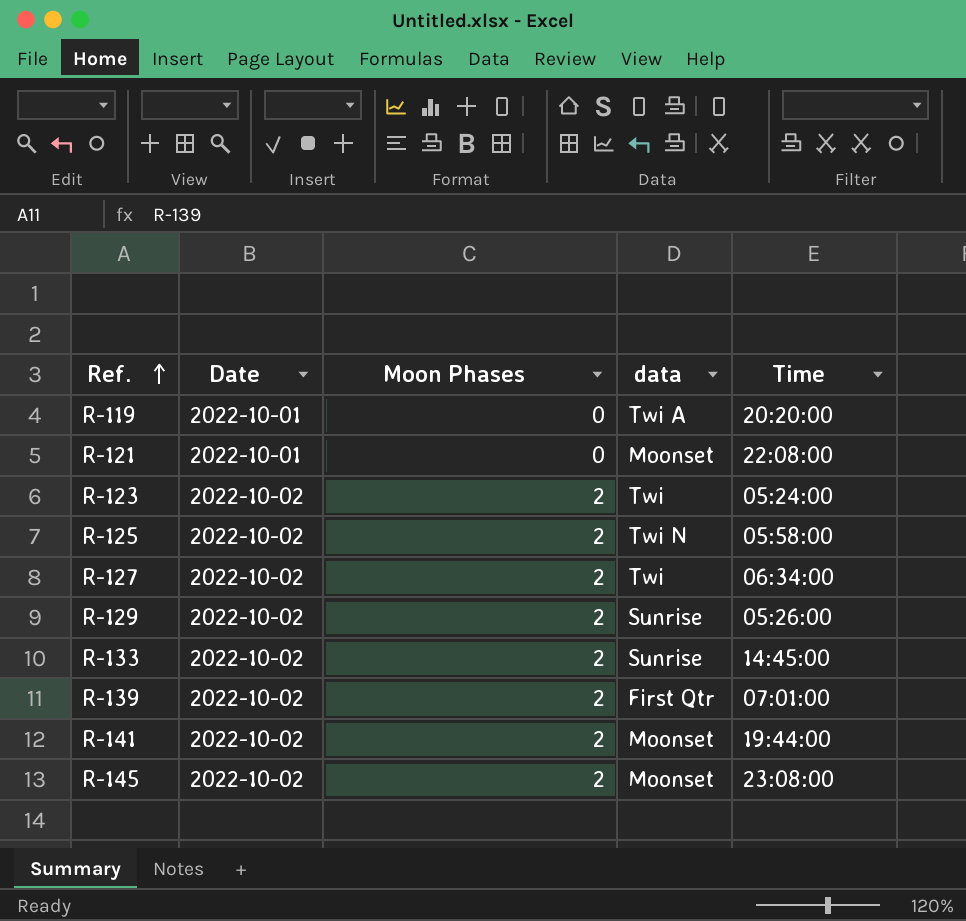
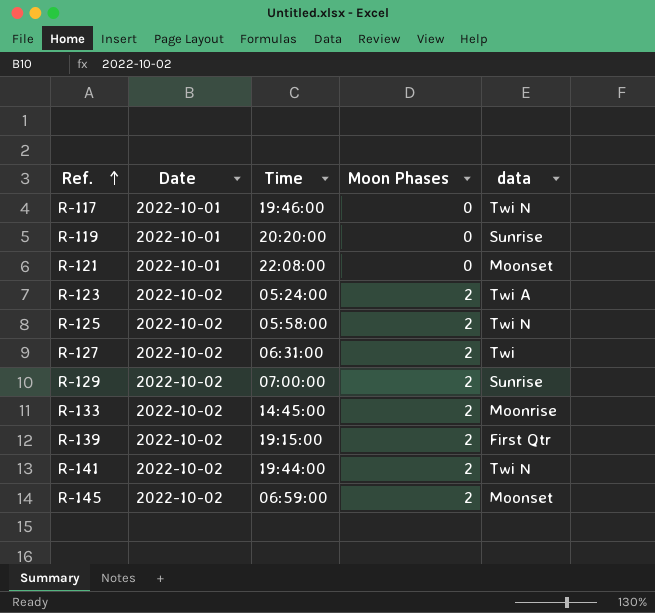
column Time | position: 5 -> 3
row R-117: none -> 2022-10-01 | 19:46:00 | 0 | Twi N
R-119 | data: Twi A -> Sunrise
R-123 | data: Twi -> Twi A
R-127 | Time: 06:34:00 -> 06:31:00
R-129 | Time: 05:26:00 -> 07:00:00
R-133 | data: Sunrise -> Moonrise
R-139 | Time: 07:01:00 -> 19:15:00
R-141 | data: Moonset -> Twi N
R-145 | Time: 23:08:00 -> 06:59:00

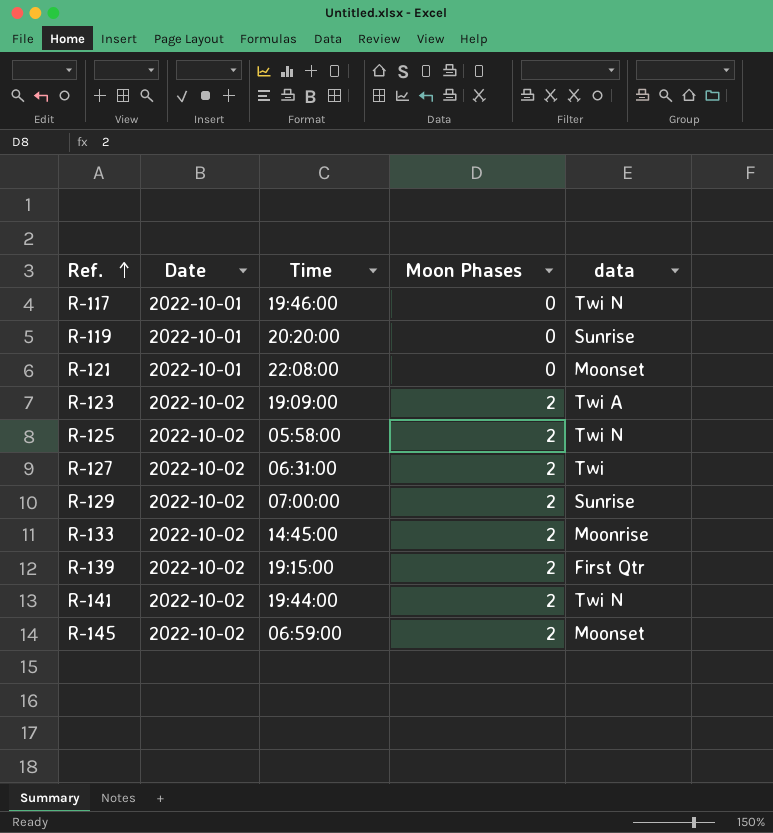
R-123 | Time: 05:24:00 -> 19:09:00

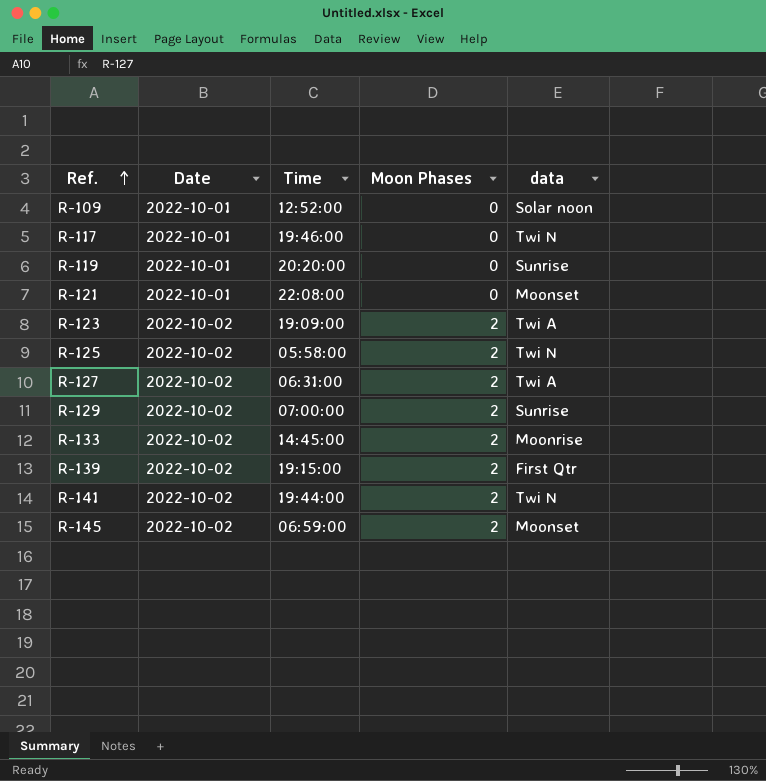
row R-109: none -> 2022-10-01 | 12:52:00 | 0 | Solar noon
R-127 | data: Twi -> Twi A

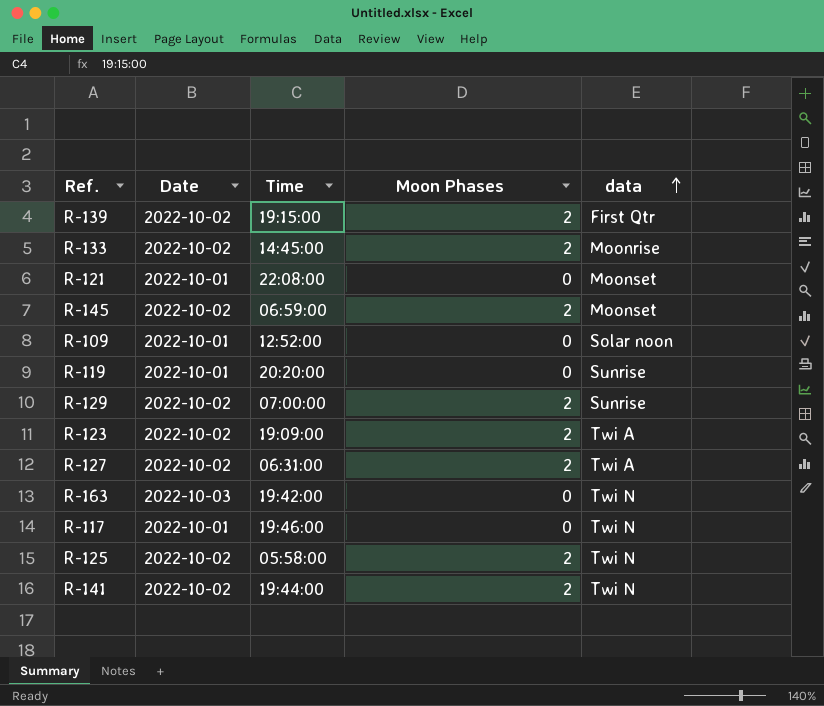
row order: Ref. ascending -> data ascending
row R-163: none -> 2022-10-03 | 19:42:00 | 0 | Twi N

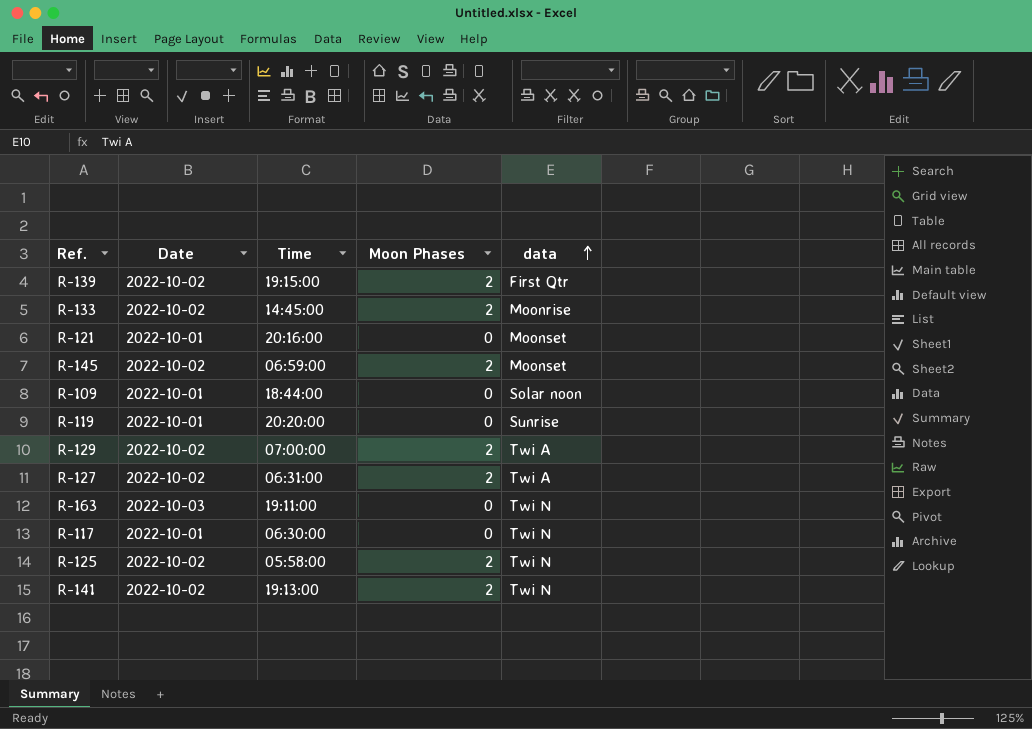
row R-123: 2022-10-02 | 19:09:00 | 2 | Twi A -> none
R-121 | Time: 22:08:00 -> 20:16:00
R-109 | Time: 12:52:00 -> 18:44:00
R-129 | data: Sunrise -> Twi A
R-163 | Time: 19:42:00 -> 19:11:00
R-117 | Time: 19:46:00 -> 06:30:00
R-141 | Time: 19:44:00 -> 19:13:00

